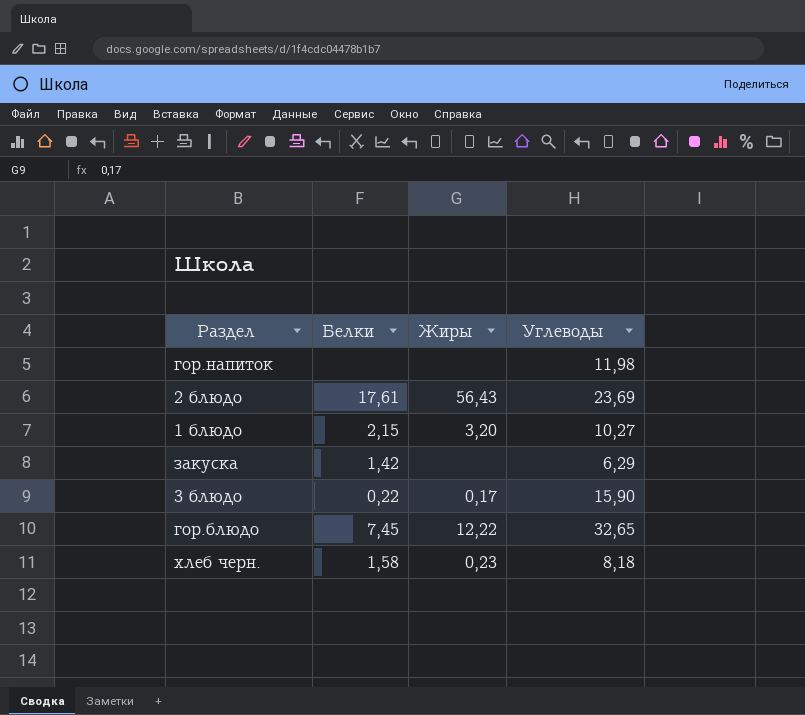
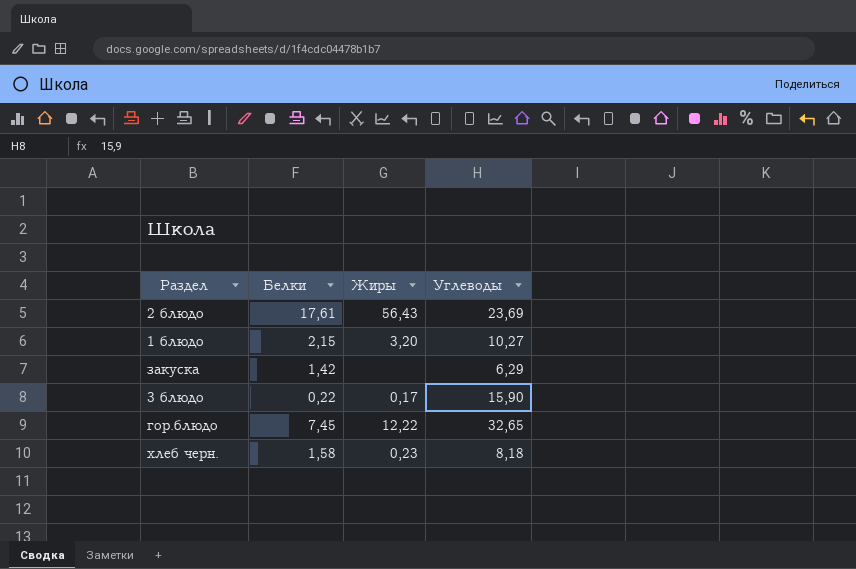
row гор.напиток: none | none | 11,98 -> none

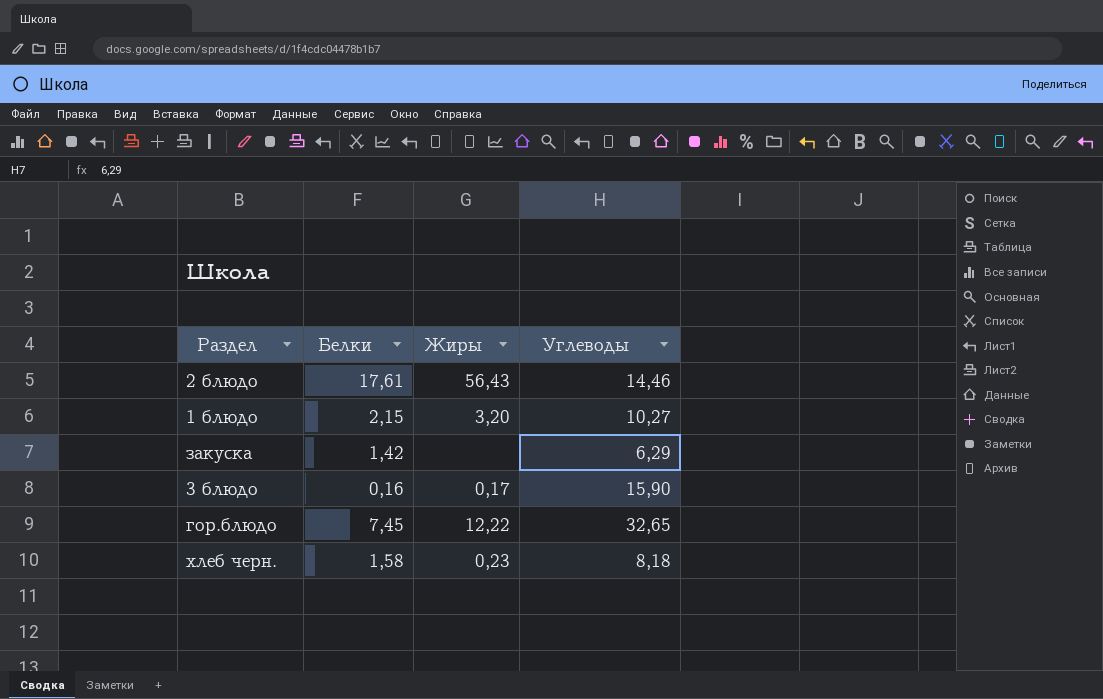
2 блюдо | Углеводы: 23,69 -> 14,46
3 блюдо | Белки: 0,22 -> 0,16

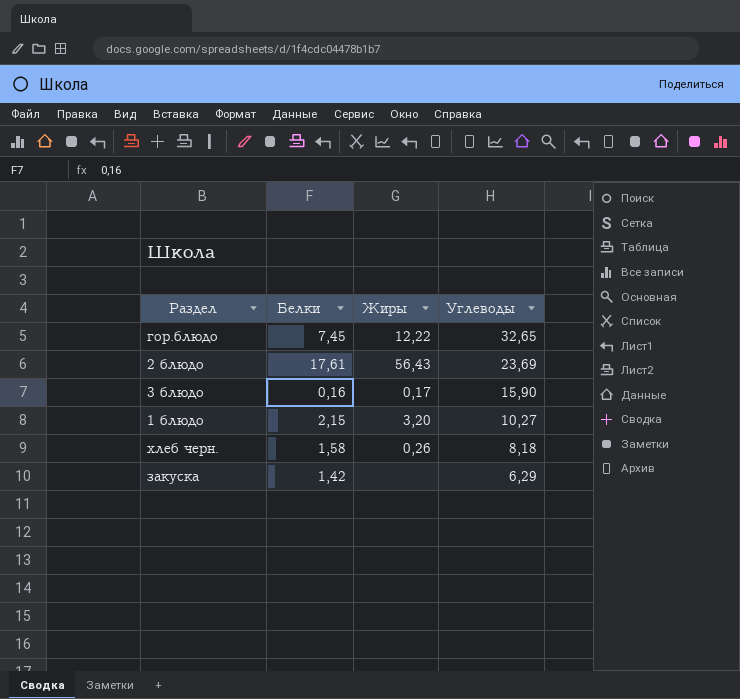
row order: none -> Углеводы descending
2 блюдо | Углеводы: 14,46 -> 23,69
хлеб черн. | Жиры: 0,23 -> 0,26

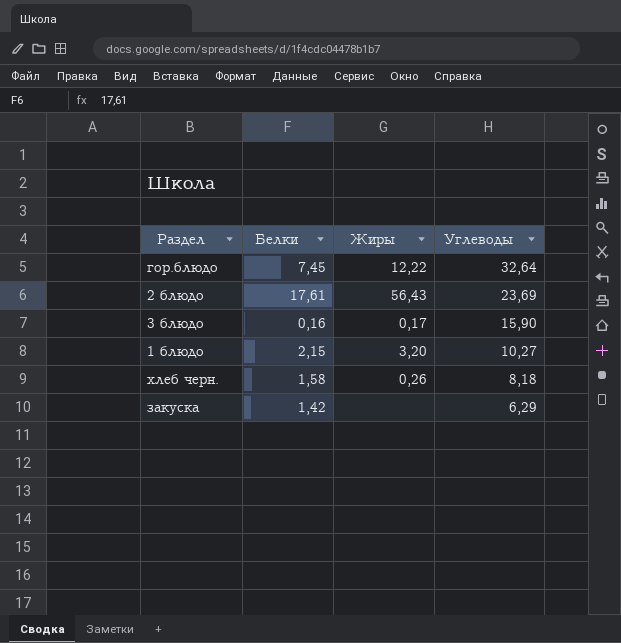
гор.блюдо | Углеводы: 32,65 -> 32,64

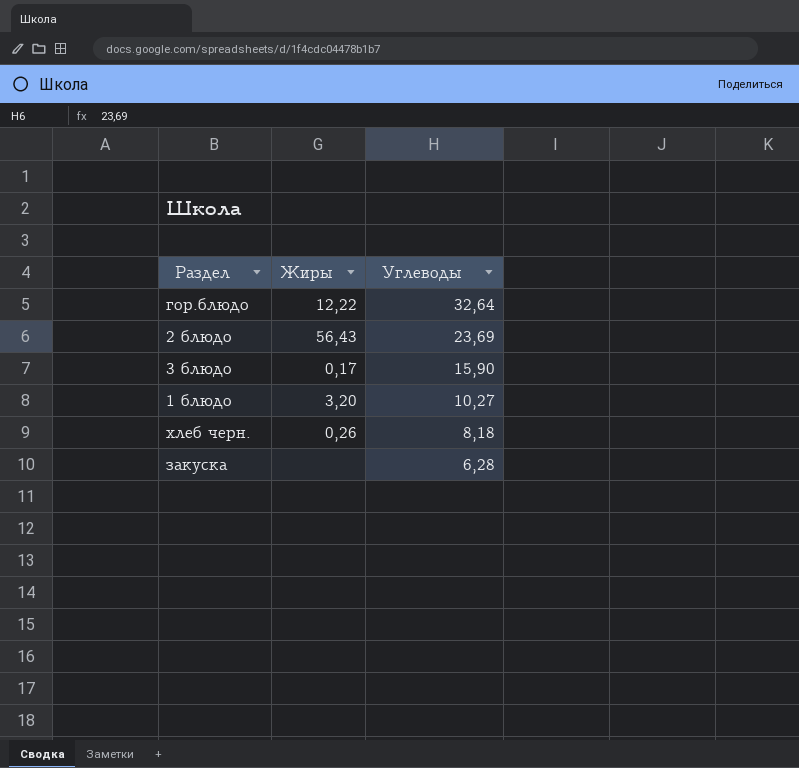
column Белки | position: 2 -> none
закуска | Углеводы: 6,29 -> 6,28

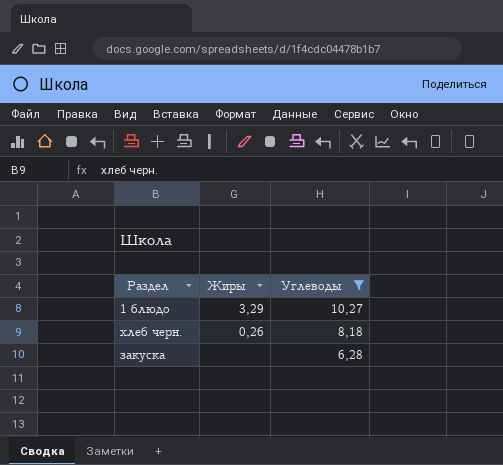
filter: none -> Углеводы <= 10,27
1 блюдо | Жиры: 3,20 -> 3,29

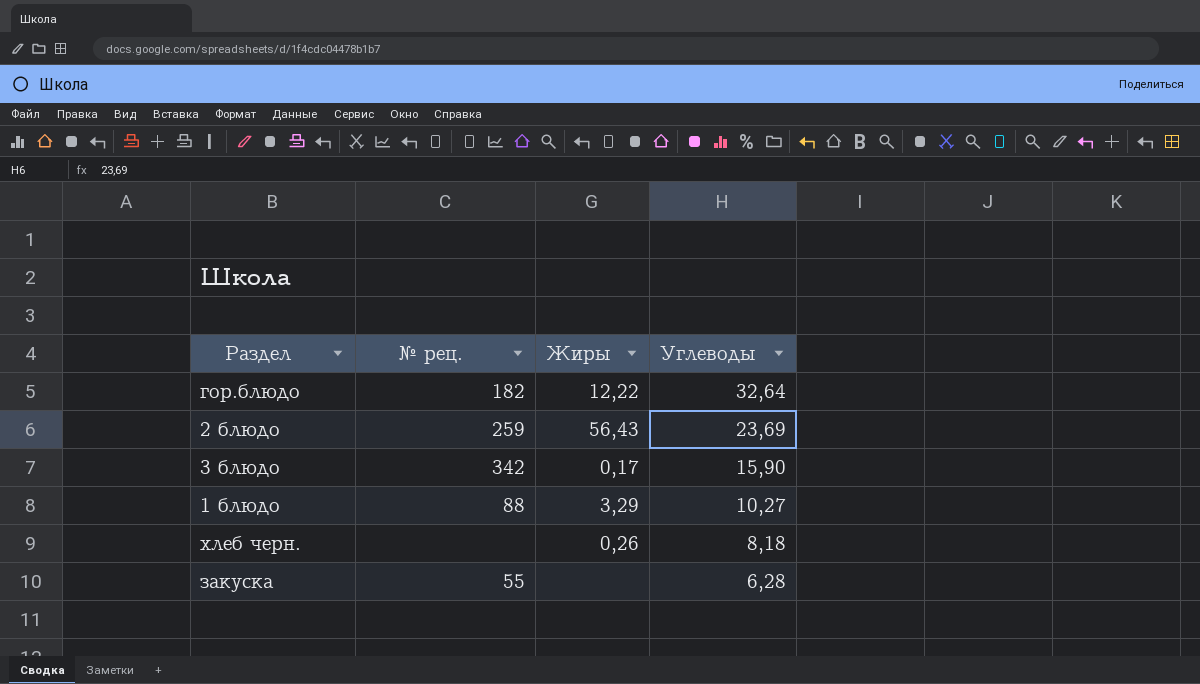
filter: Углеводы <= 10,27 -> none
column № рец. | position: none -> 2

